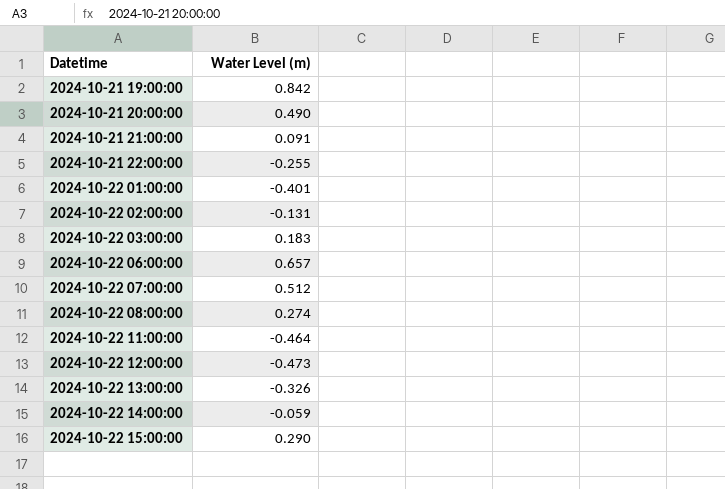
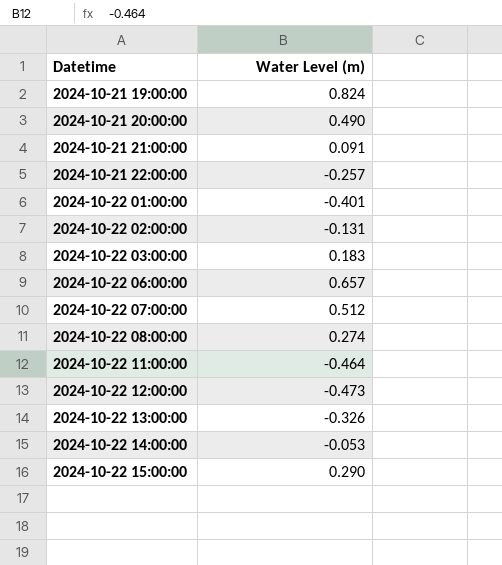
2024-10-21 19:00:00 | Water Level (m): 0.842 -> 0.824
2024-10-21 22:00:00 | Water Level (m): -0.255 -> -0.257
2024-10-22 14:00:00 | Water Level (m): -0.059 -> -0.053

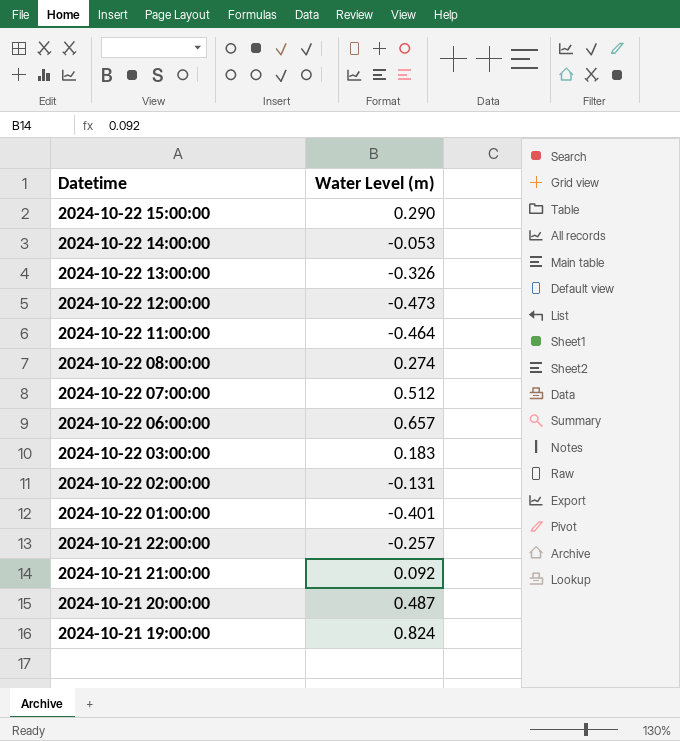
row order: Datetime ascending -> Datetime descending
2024-10-21 21:00:00 | Water Level (m): 0.091 -> 0.092
2024-10-21 20:00:00 | Water Level (m): 0.490 -> 0.487

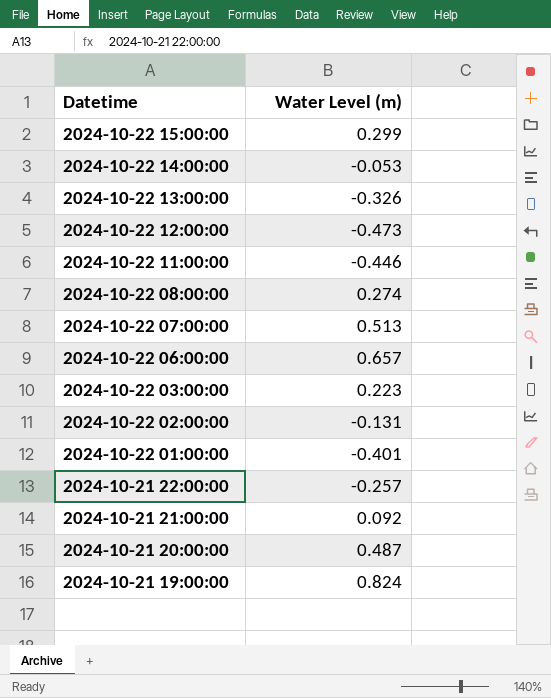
2024-10-22 15:00:00 | Water Level (m): 0.290 -> 0.299
2024-10-22 11:00:00 | Water Level (m): -0.464 -> -0.446
2024-10-22 07:00:00 | Water Level (m): 0.512 -> 0.513
2024-10-22 03:00:00 | Water Level (m): 0.183 -> 0.223

